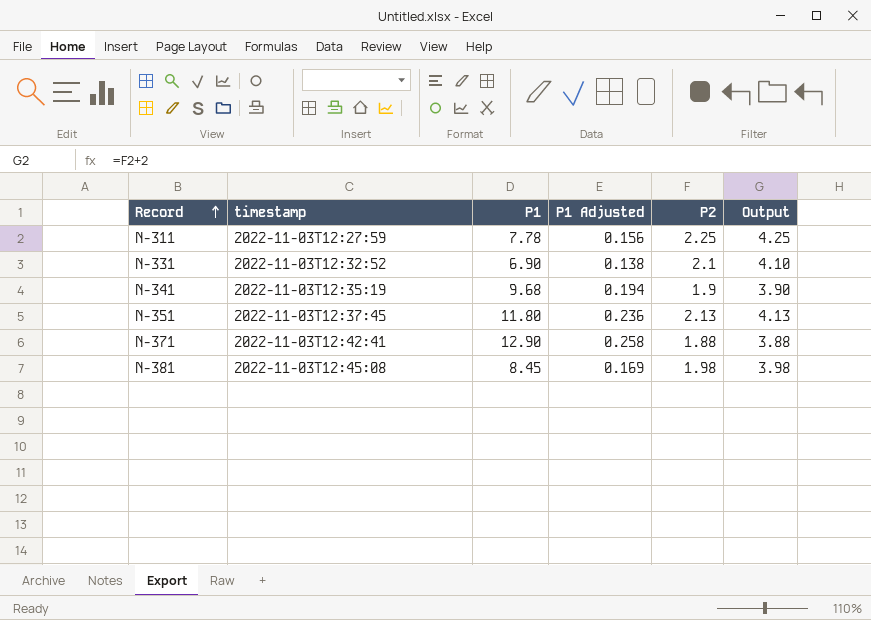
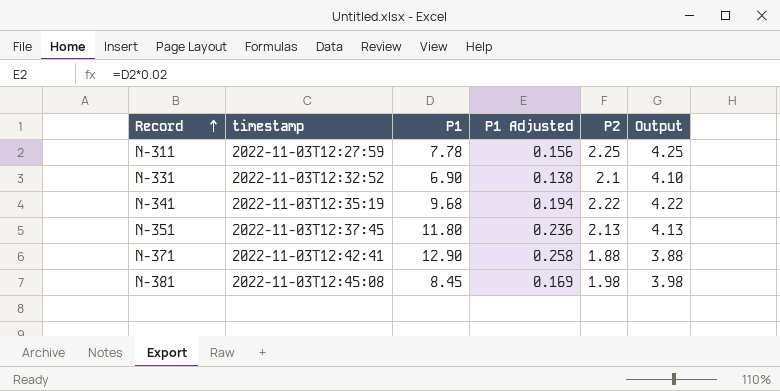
N-341 | P2: 1.9 -> 2.22
N-341 | Output: 3.90 -> 4.22

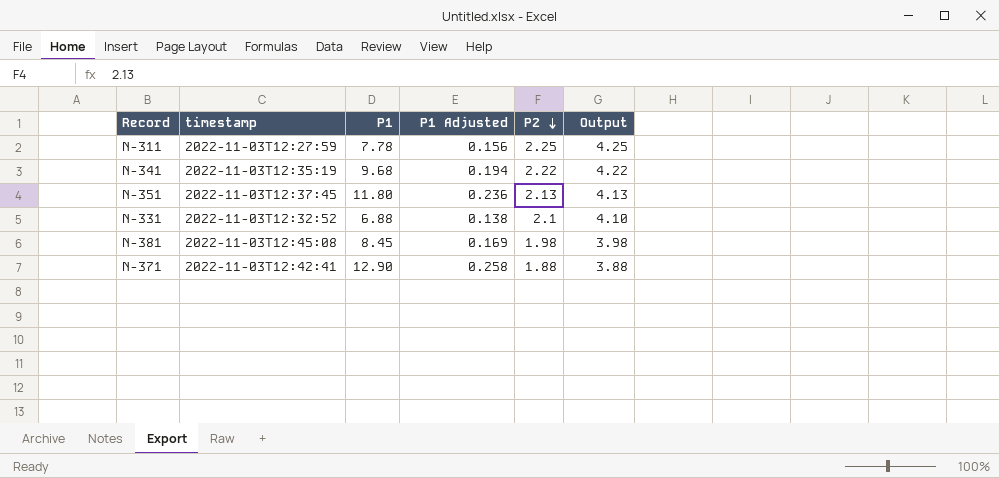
row order: Record ascending -> P2 descending
N-331 | P1: 6.90 -> 6.88

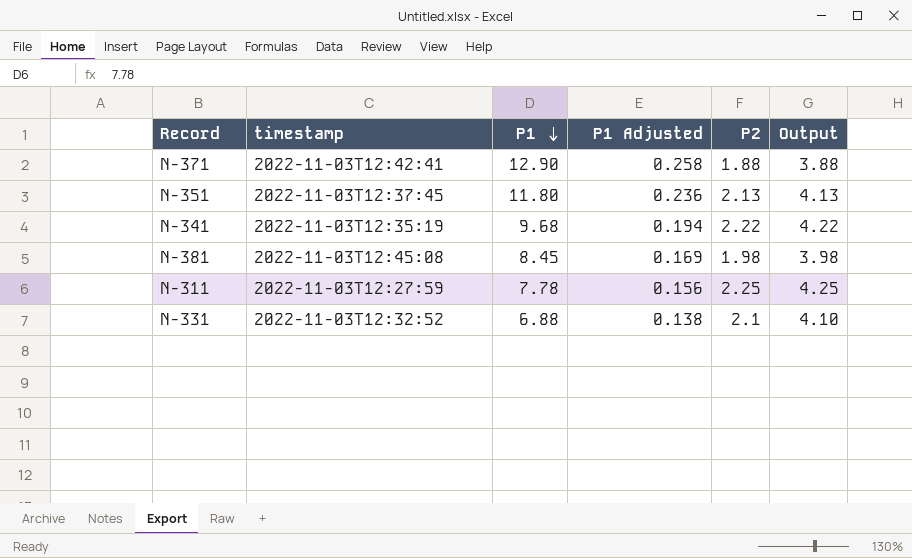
row order: P2 descending -> P1 descending

